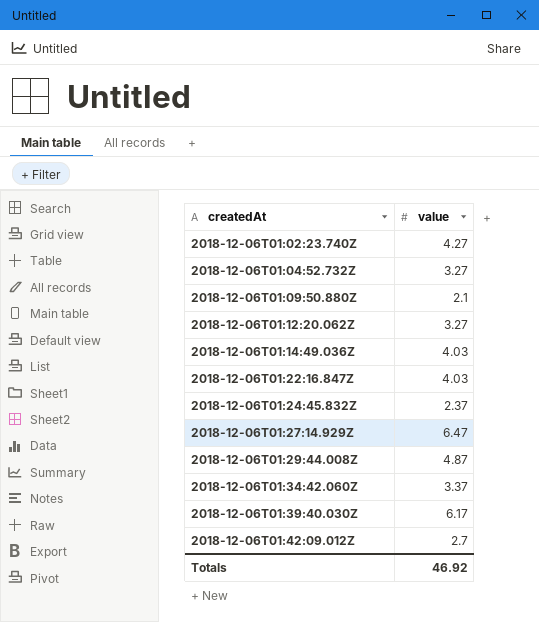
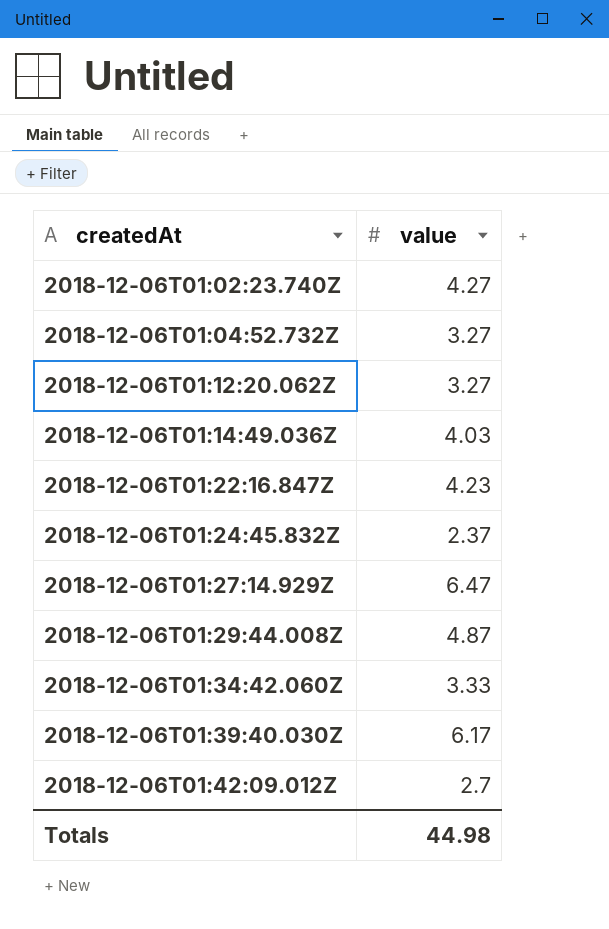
row 2018-12-06T01:09:50.880Z: 2.1 -> none
2018-12-06T01:22:16.847Z | value: 4.03 -> 4.23
2018-12-06T01:34:42.060Z | value: 3.37 -> 3.33
Totals | value: 46.92 -> 44.98

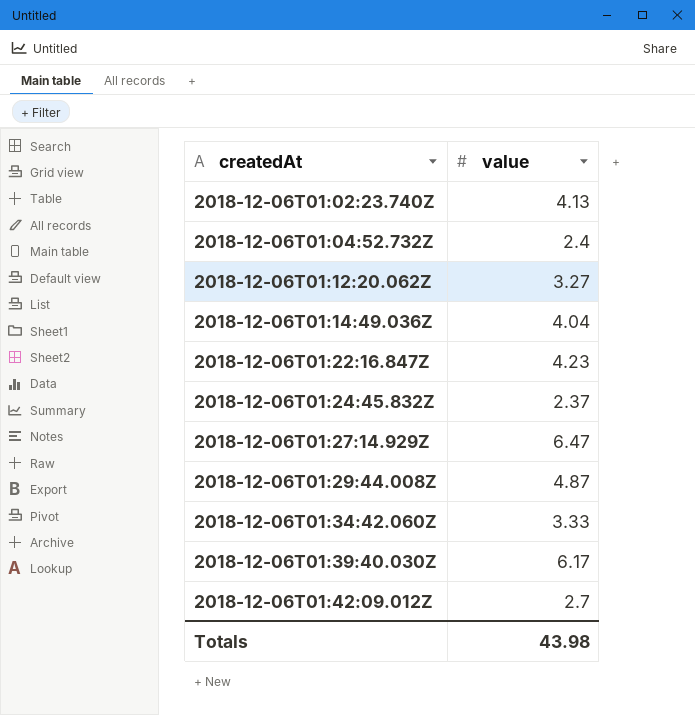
2018-12-06T01:02:23.740Z | value: 4.27 -> 4.13
2018-12-06T01:04:52.732Z | value: 3.27 -> 2.4
2018-12-06T01:14:49.036Z | value: 4.03 -> 4.04
Totals | value: 44.98 -> 43.98

